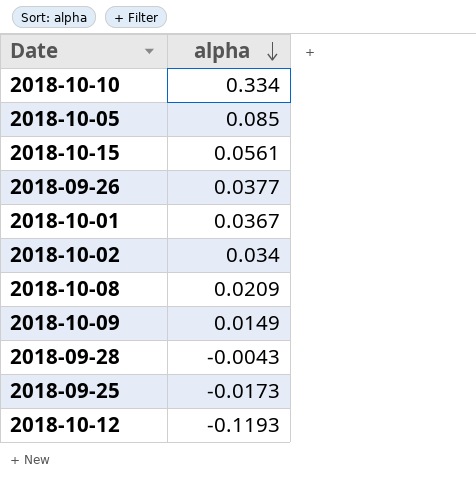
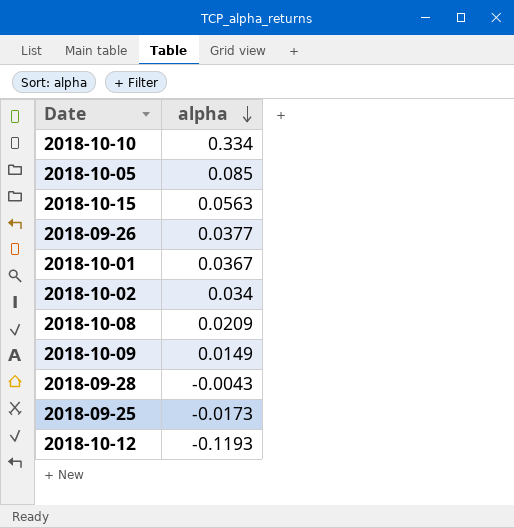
2018-10-15 | alpha: 0.0561 -> 0.0563

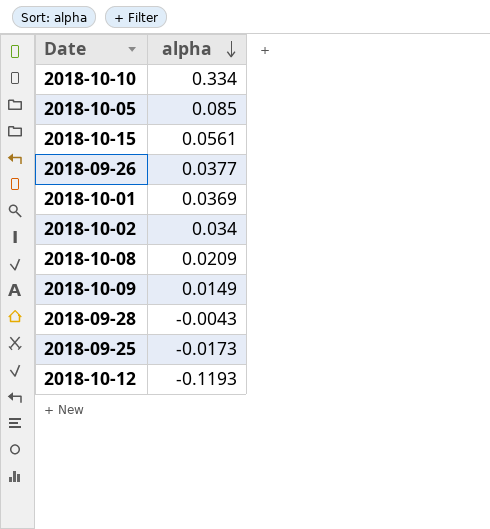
2018-10-15 | alpha: 0.0563 -> 0.0561
2018-10-01 | alpha: 0.0367 -> 0.0369

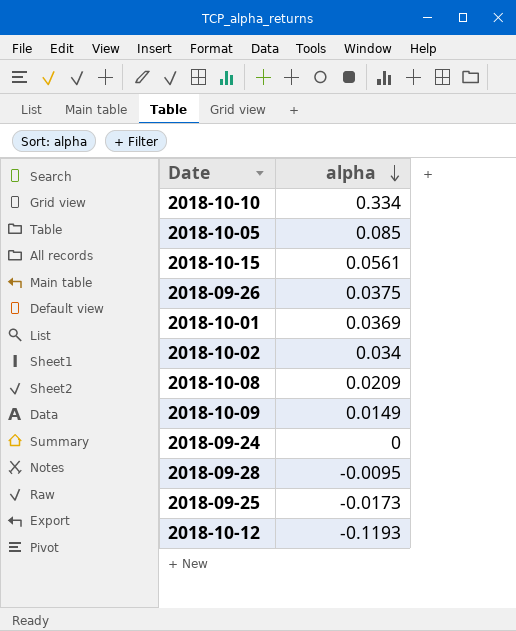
2018-09-26 | alpha: 0.0377 -> 0.0375
row 2018-09-24: none -> 0
2018-09-28 | alpha: -0.0043 -> -0.0095

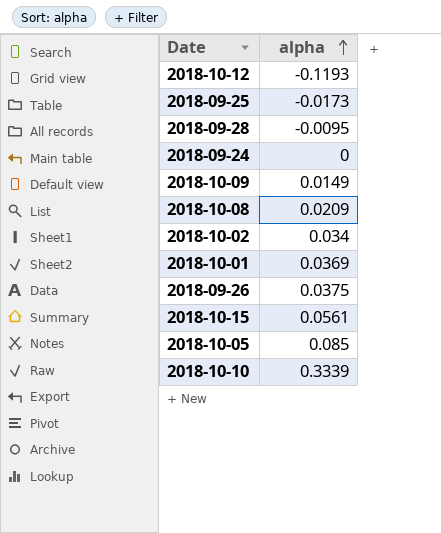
row order: alpha descending -> alpha ascending
2018-10-10 | alpha: 0.334 -> 0.3339

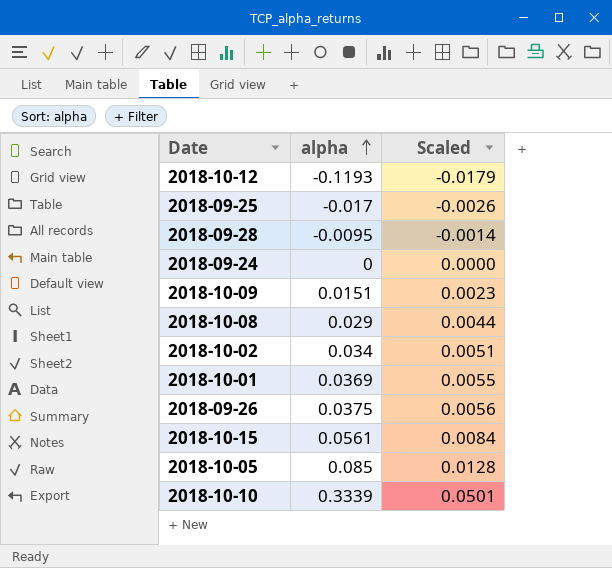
column Scaled | formula: none -> [alpha] * 0.15
2018-09-25 | alpha: -0.0173 -> -0.017
2018-10-09 | alpha: 0.0149 -> 0.0151
2018-10-08 | alpha: 0.0209 -> 0.029

